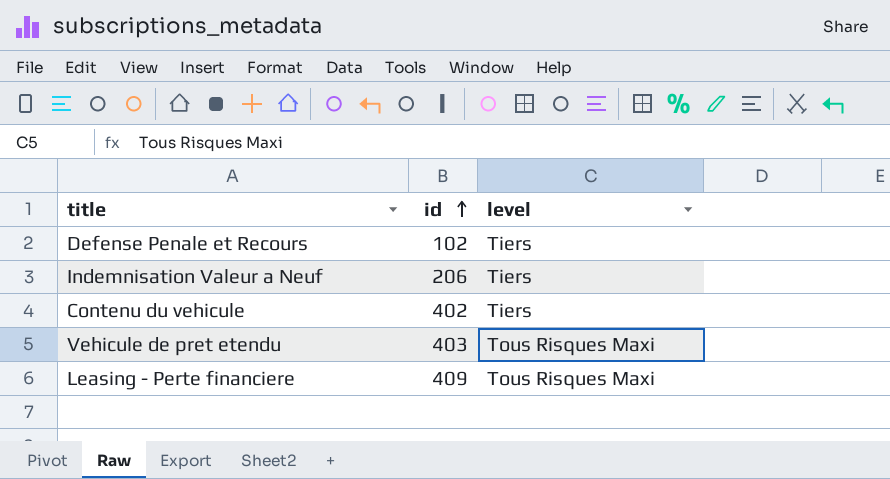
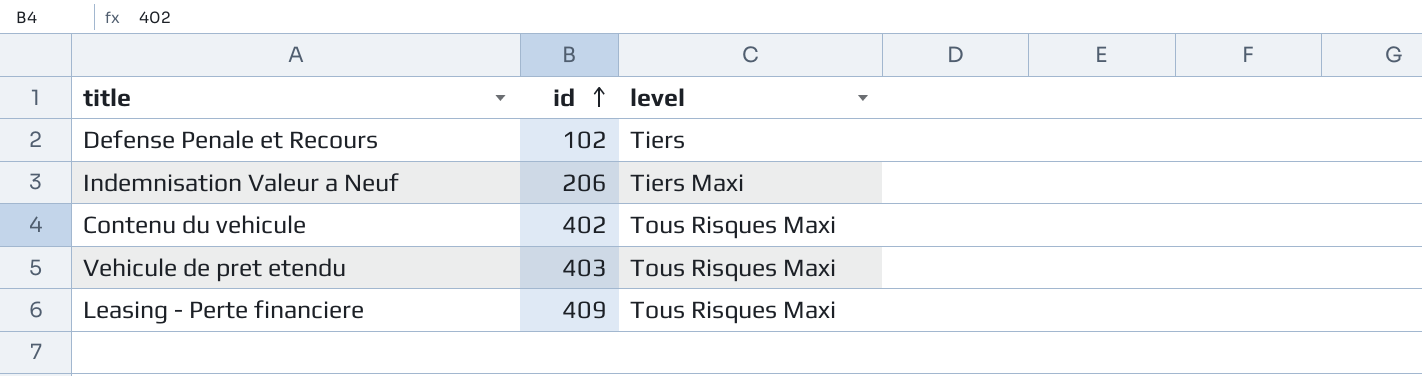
Indemnisation Valeur a Neuf | level: Tiers -> Tiers Maxi
Contenu du vehicule | level: Tiers -> Tous Risques Maxi

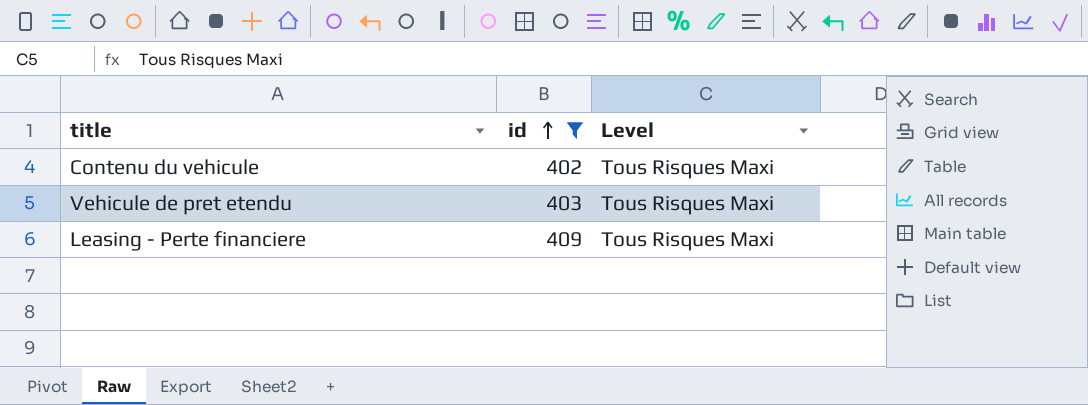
filter: none -> id >= 402
column name: level -> Level

